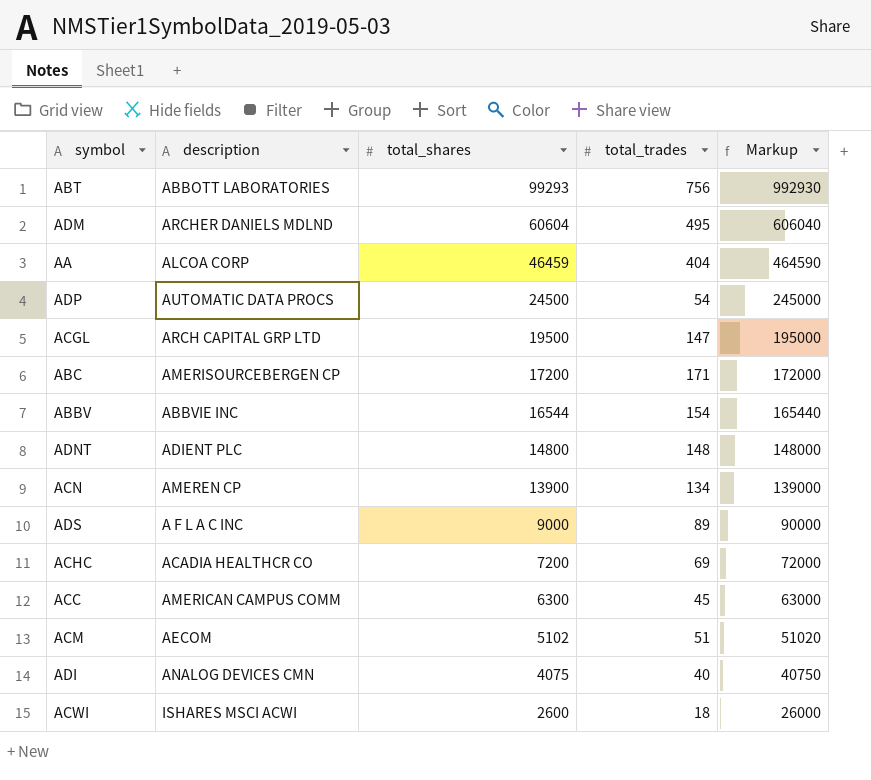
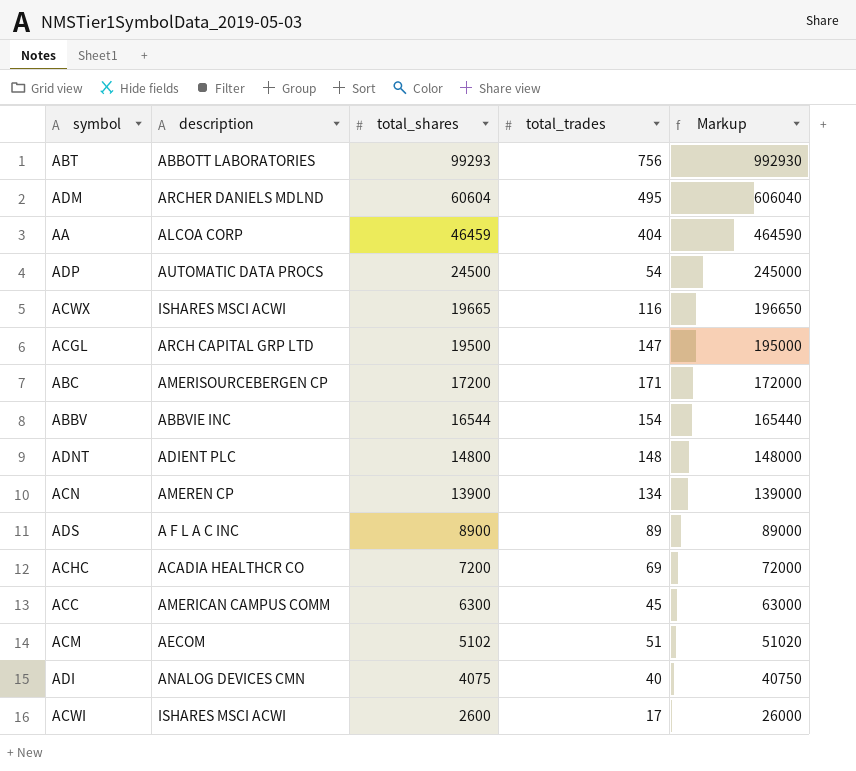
row ACWX: none -> ISHARES MSCI ACWI | 19665 | 116 | 196650
ADS | total_shares: 9000 -> 8900
ADS | Markup: 90000 -> 89000
ACWI | total_trades: 18 -> 17

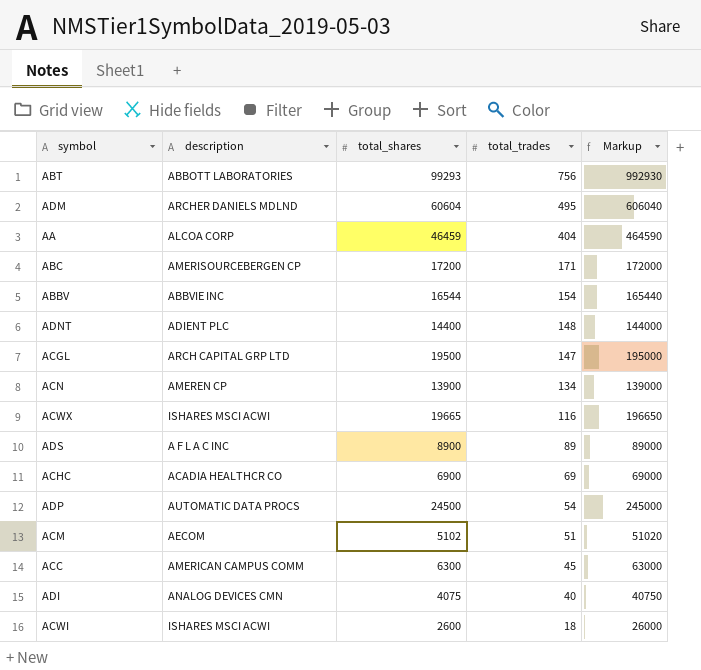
row order: total_shares descending -> total_trades descending
ADNT | total_shares: 14800 -> 14400
ADNT | Markup: 148000 -> 144000
ACHC | total_shares: 7200 -> 6900
ACHC | Markup: 72000 -> 69000
ACWI | total_trades: 17 -> 18

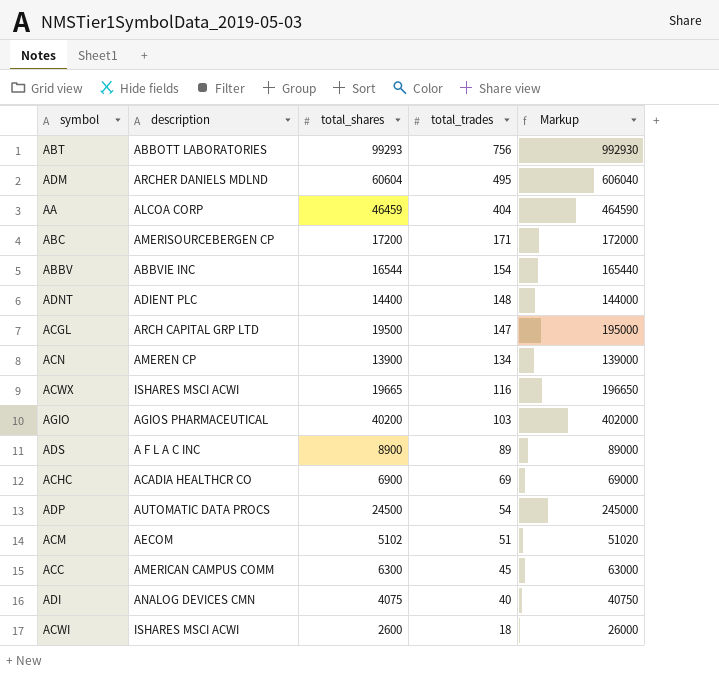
row AGIO: none -> AGIOS PHARMACEUTICAL | 40200 | 103 | 402000

